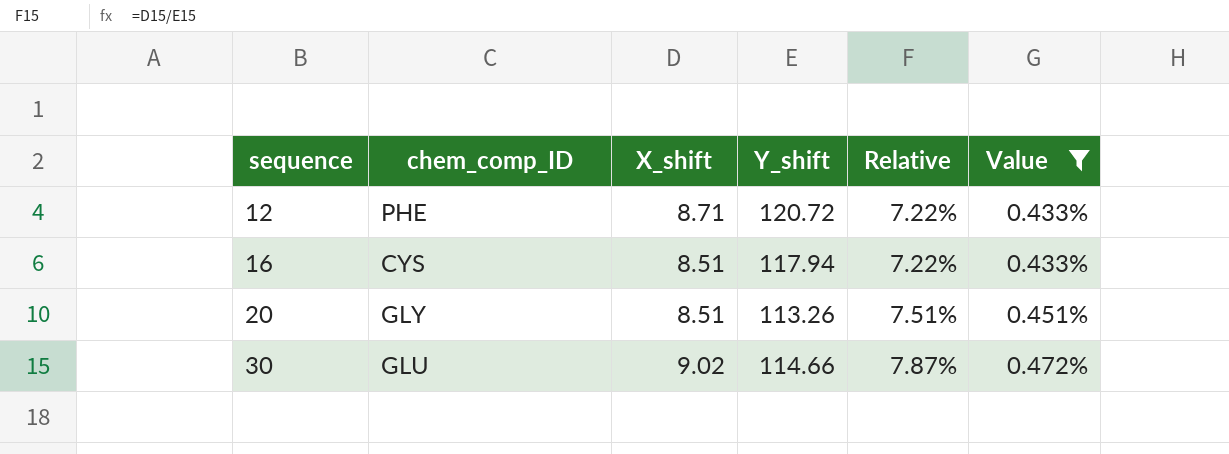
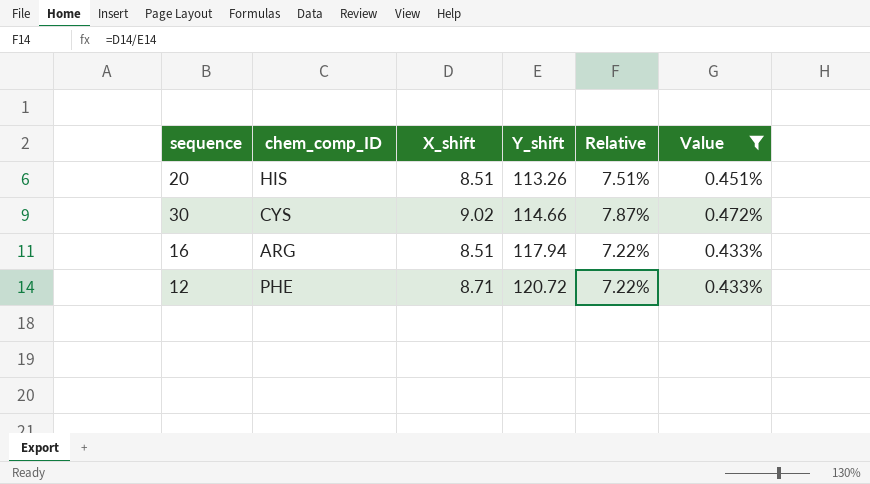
row order: sequence ascending -> Y_shift ascending
20 | chem_comp_ID: GLY -> HIS
30 | chem_comp_ID: GLU -> CYS
16 | chem_comp_ID: CYS -> ARG

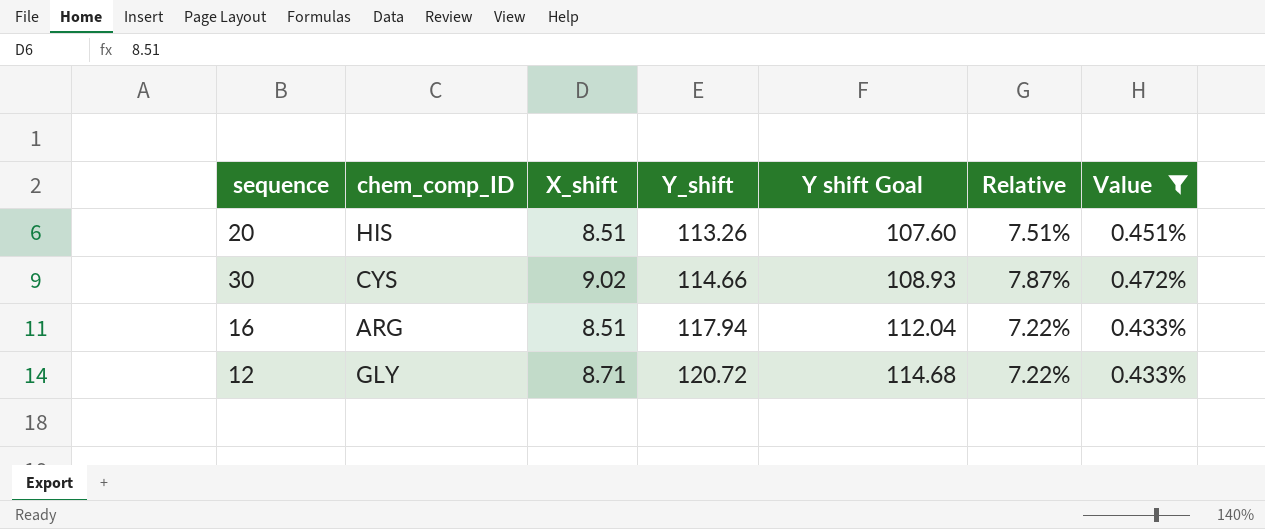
column Y shift Goal | formula: none -> [Y_shift] * 0.95
12 | chem_comp_ID: PHE -> GLY

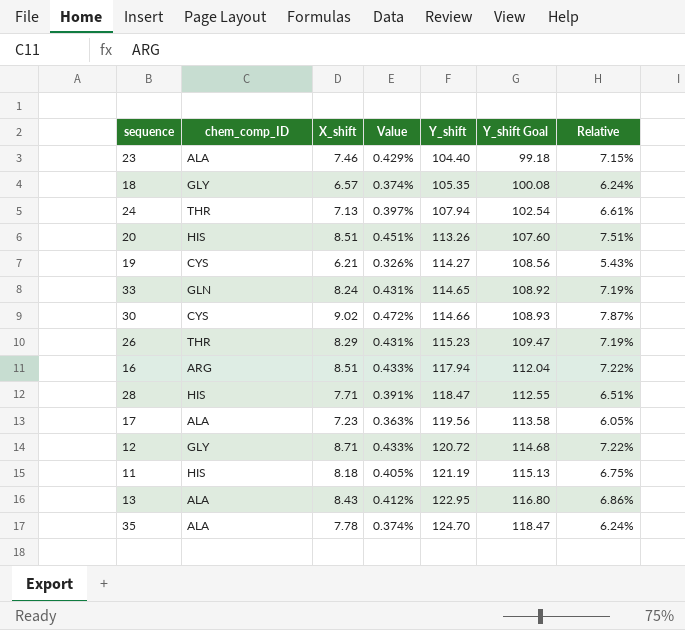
filter: Value >= 0.433% -> none
column Value | position: 7 -> 4
column name: Y shift Goal -> Y_shift Goal

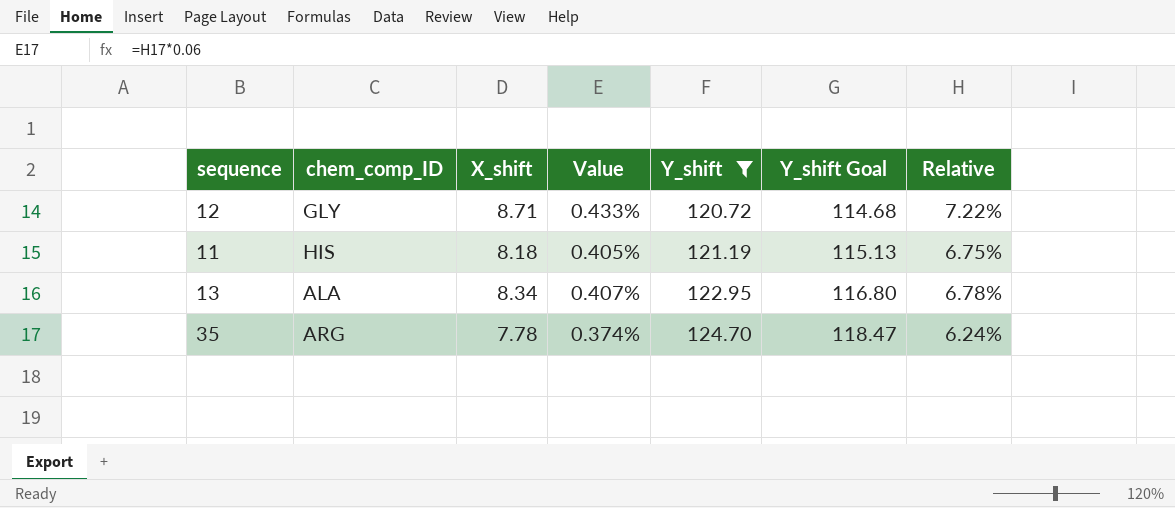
filter: none -> Y_shift >= 120.72
13 | X_shift: 8.43 -> 8.34
13 | Value: 0.412% -> 0.407%
13 | Relative: 6.86% -> 6.78%
35 | chem_comp_ID: ALA -> ARG

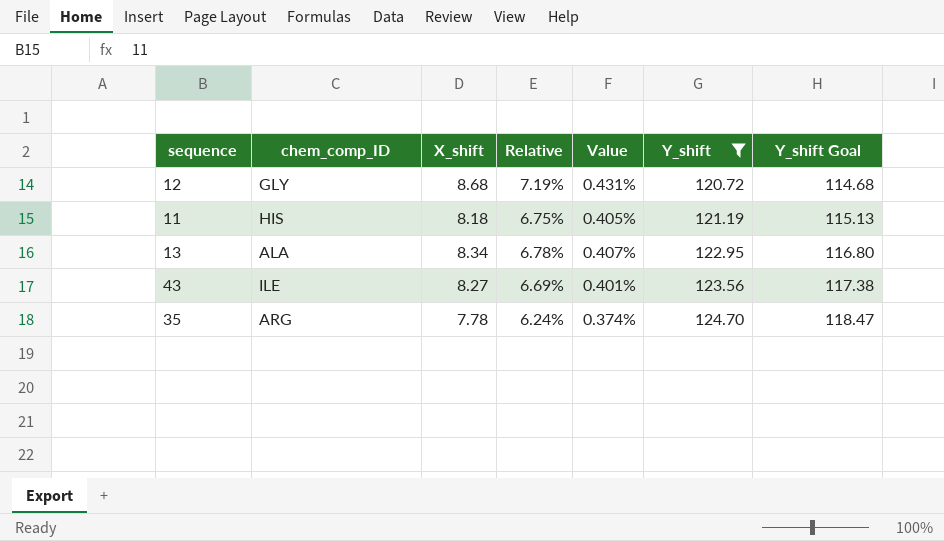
column Relative | position: 7 -> 4
12 | X_shift: 8.71 -> 8.68
12 | Relative: 7.22% -> 7.19%
12 | Value: 0.433% -> 0.431%
row 43: none -> ILE | 8.27 | 6.69% | 0.401% | 123.56 | 117.38

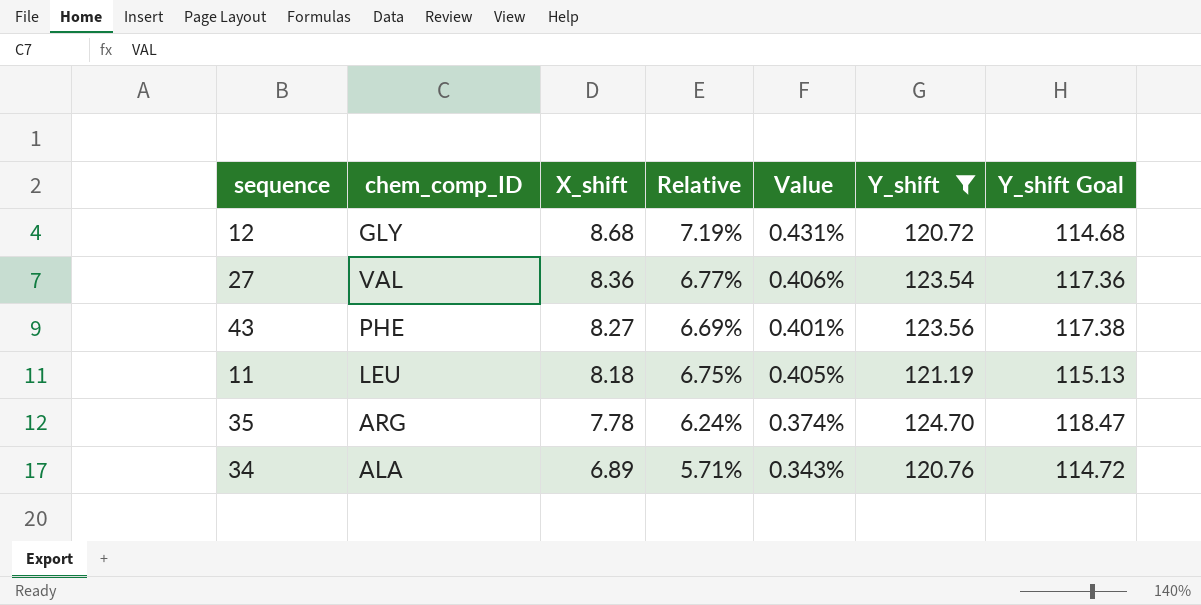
row order: Y_shift ascending -> X_shift descending
row 13: ALA | 8.34 | 6.78% | 0.407% | 122.95 | 116.80 -> none
row 27: none -> VAL | 8.36 | 6.77% | 0.406% | 123.54 | 117.36
43 | chem_comp_ID: ILE -> PHE
11 | chem_comp_ID: HIS -> LEU
row 34: none -> ALA | 6.89 | 5.71% | 0.343% | 120.76 | 114.72

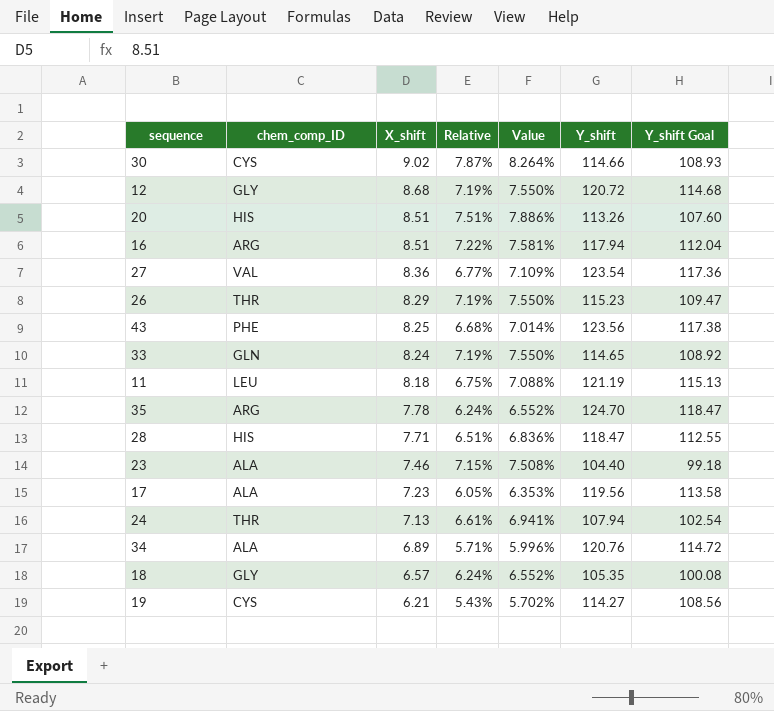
filter: Y_shift >= 120.72 -> none
column Value | formula: [Relative] * 0.06 -> [Relative] * 1.05
43 | X_shift: 8.27 -> 8.25
43 | Relative: 6.69% -> 6.68%

